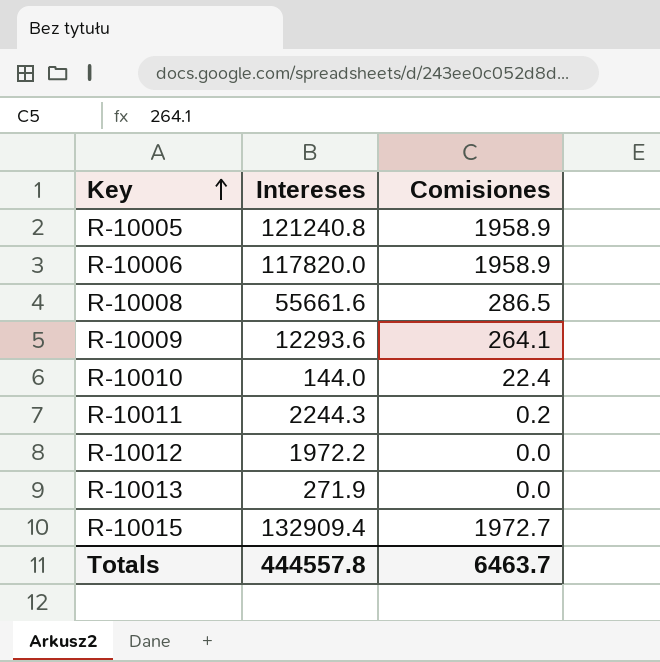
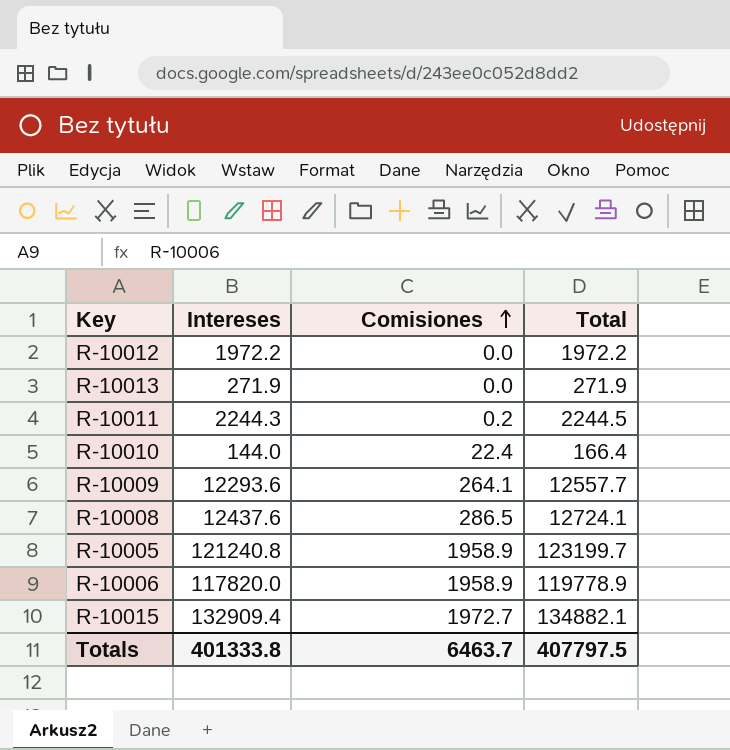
row order: Key ascending -> Comisiones ascending
column Total | formula: none -> [Intereses] + [Comisiones]
R-10008 | Intereses: 55661.6 -> 12437.6
Totals | Intereses: 444557.8 -> 401333.8

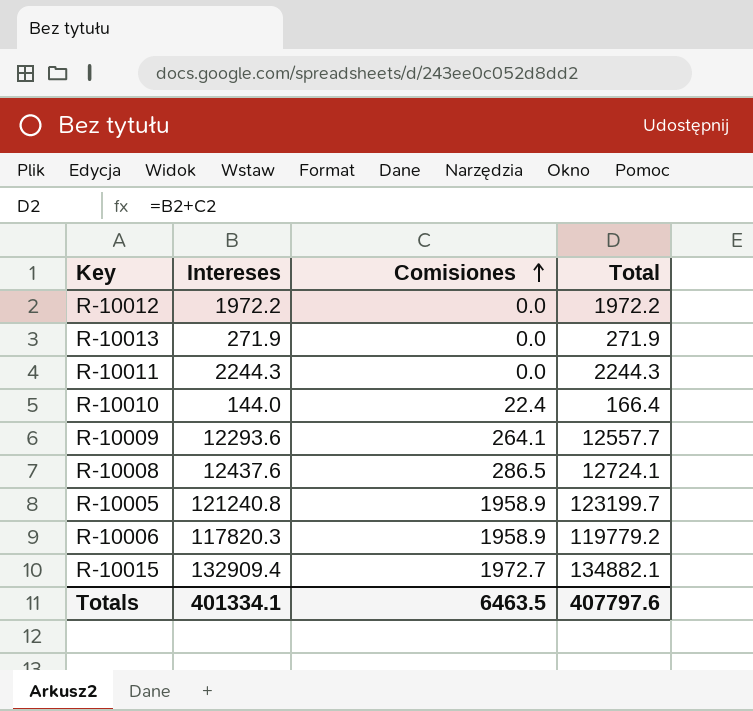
R-10011 | Comisiones: 0.2 -> 0.0
R-10011 | Total: 2244.5 -> 2244.3
R-10006 | Intereses: 117820.0 -> 117820.3
R-10006 | Total: 119778.9 -> 119779.2
Totals | Intereses: 401333.8 -> 401334.1
Totals | Comisiones: 6463.7 -> 6463.5
Totals | Total: 407797.5 -> 407797.6

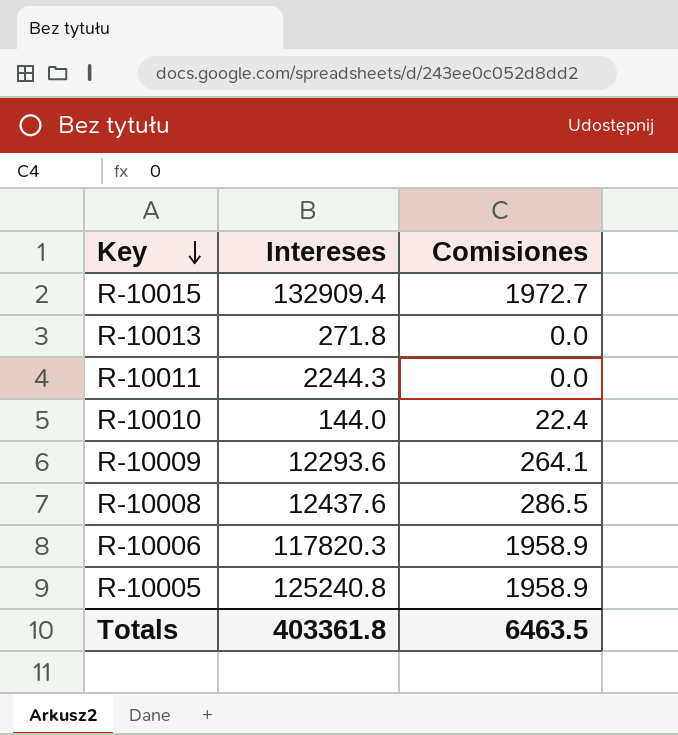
row order: Comisiones ascending -> Key descending
column Total | formula: [Intereses] + [Comisiones] -> none
row R-10012: 1972.2 | 0.0 | 1972.2 -> none
R-10013 | Intereses: 271.9 -> 271.8
R-10005 | Intereses: 121240.8 -> 125240.8
Totals | Intereses: 401334.1 -> 403361.8

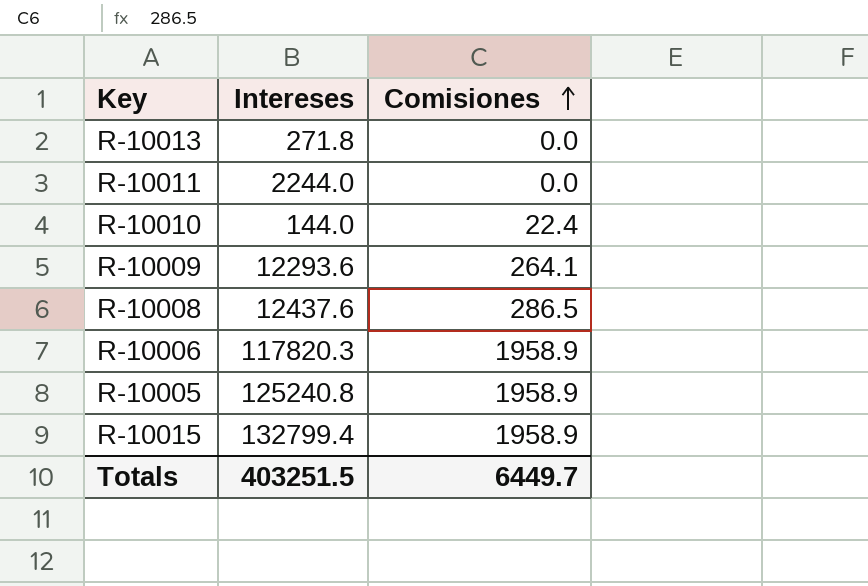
row order: Key descending -> Comisiones ascending
R-10011 | Intereses: 2244.3 -> 2244.0
R-10015 | Intereses: 132909.4 -> 132799.4
R-10015 | Comisiones: 1972.7 -> 1958.9
Totals | Intereses: 403361.8 -> 403251.5
Totals | Comisiones: 6463.5 -> 6449.7

